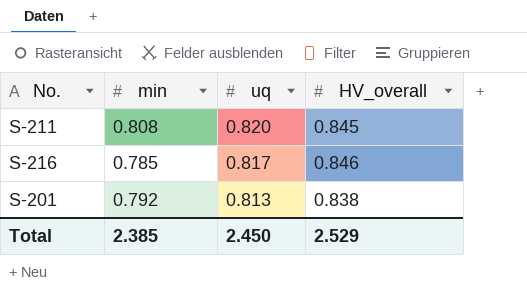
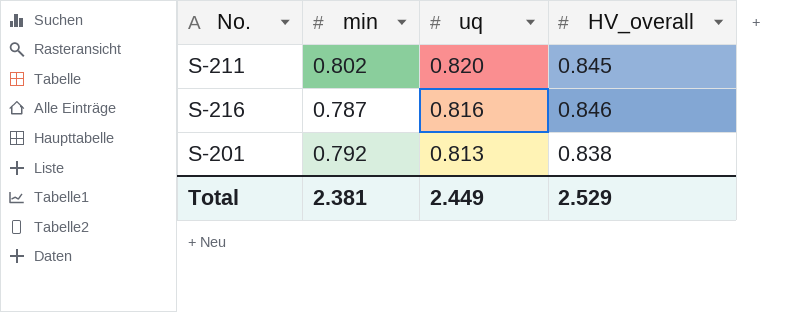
S-211 | min: 0.808 -> 0.802
S-216 | min: 0.785 -> 0.787
S-216 | uq: 0.817 -> 0.816
Total | min: 2.385 -> 2.381
Total | uq: 2.450 -> 2.449

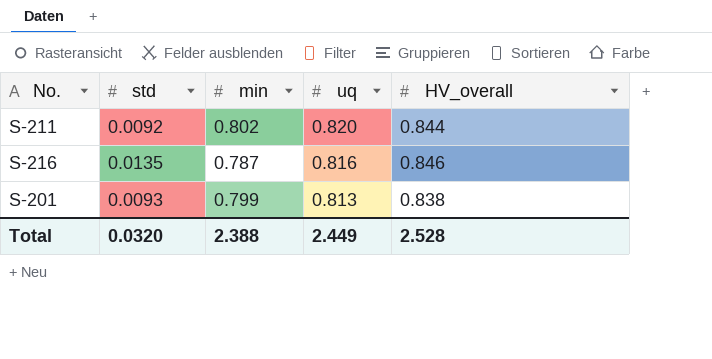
column std | position: none -> 2
S-211 | HV_overall: 0.845 -> 0.844
S-201 | min: 0.792 -> 0.799
Total | min: 2.381 -> 2.388
Total | HV_overall: 2.529 -> 2.528

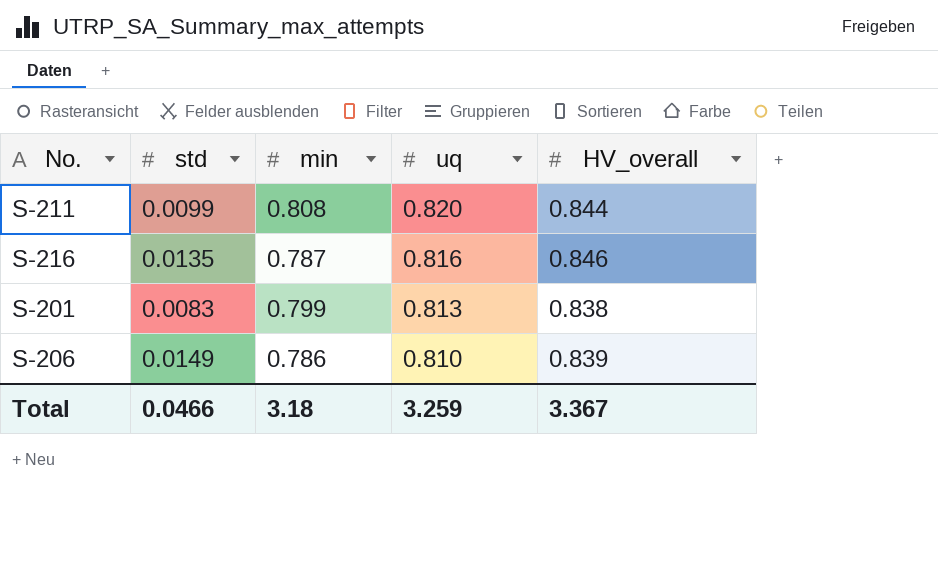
S-211 | std: 0.0092 -> 0.0099
S-211 | min: 0.802 -> 0.808
S-201 | std: 0.0093 -> 0.0083
row S-206: none -> 0.0149 | 0.786 | 0.810 | 0.839
Total | std: 0.0320 -> 0.0466
Total | min: 2.388 -> 3.18
Total | uq: 2.449 -> 3.259
Total | HV_overall: 2.528 -> 3.367

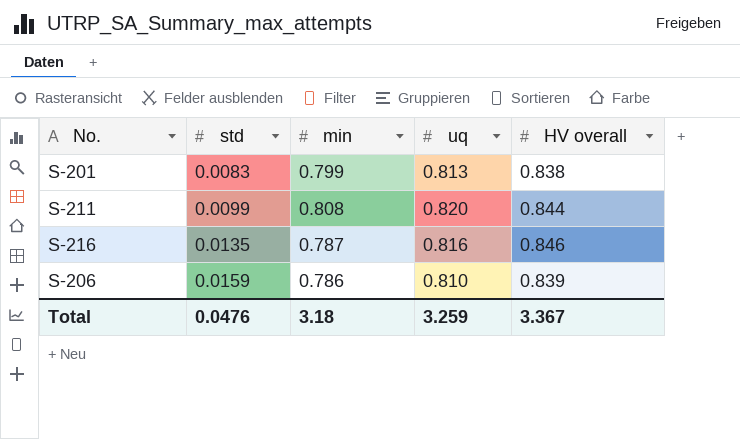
row order: uq descending -> std ascending
column name: HV_overall -> HV overall
S-206 | std: 0.0149 -> 0.0159
Total | std: 0.0466 -> 0.0476

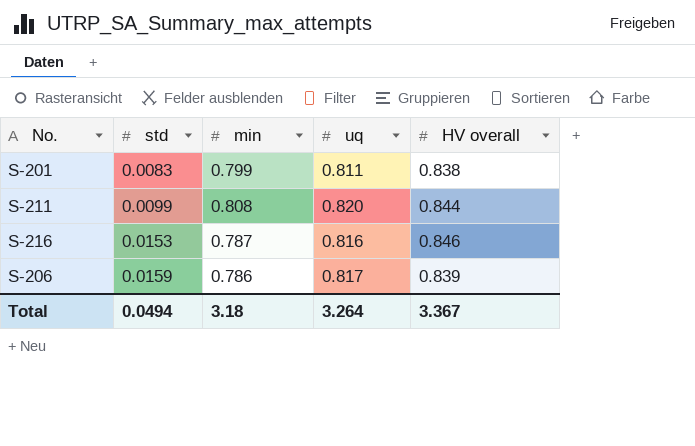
S-201 | uq: 0.813 -> 0.811
S-216 | std: 0.0135 -> 0.0153
S-206 | uq: 0.810 -> 0.817
Total | std: 0.0476 -> 0.0494
Total | uq: 3.259 -> 3.264

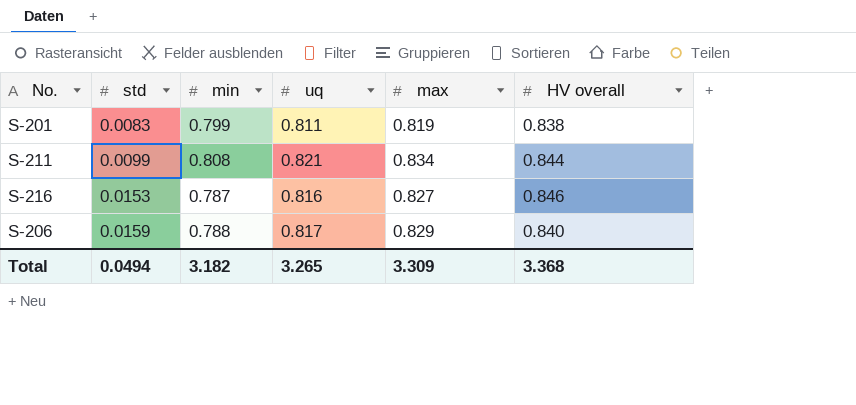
column max | position: none -> 5
S-211 | uq: 0.820 -> 0.821
S-206 | min: 0.786 -> 0.788
S-206 | HV overall: 0.839 -> 0.840
Total | min: 3.18 -> 3.182
Total | uq: 3.264 -> 3.265
Total | HV overall: 3.367 -> 3.368

